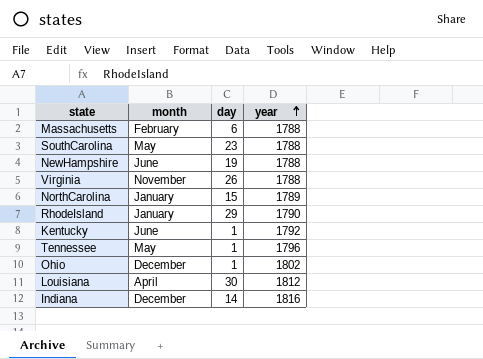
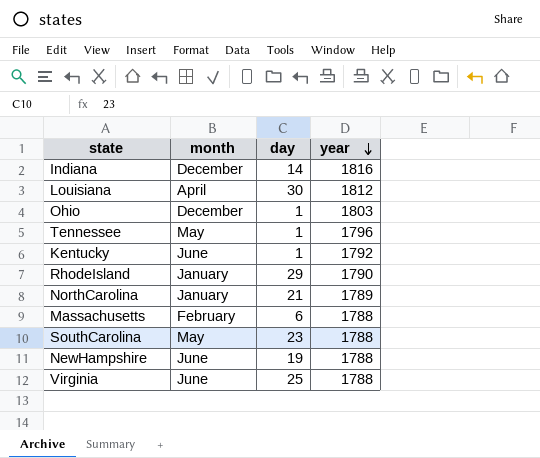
row order: year ascending -> year descending
Ohio | year: 1802 -> 1803
NorthCarolina | day: 15 -> 21
Virginia | month: November -> June
Virginia | day: 26 -> 25

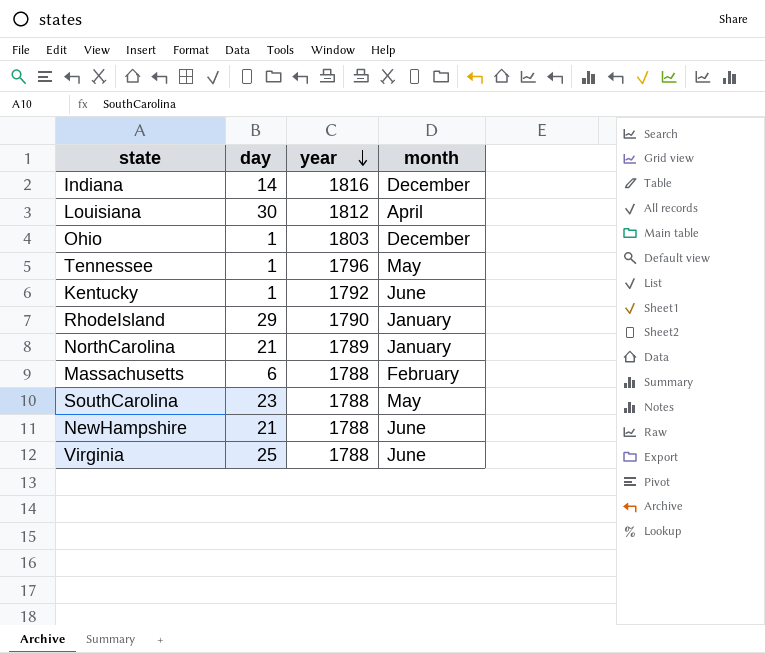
column month | position: 2 -> 4
NewHampshire | day: 19 -> 21

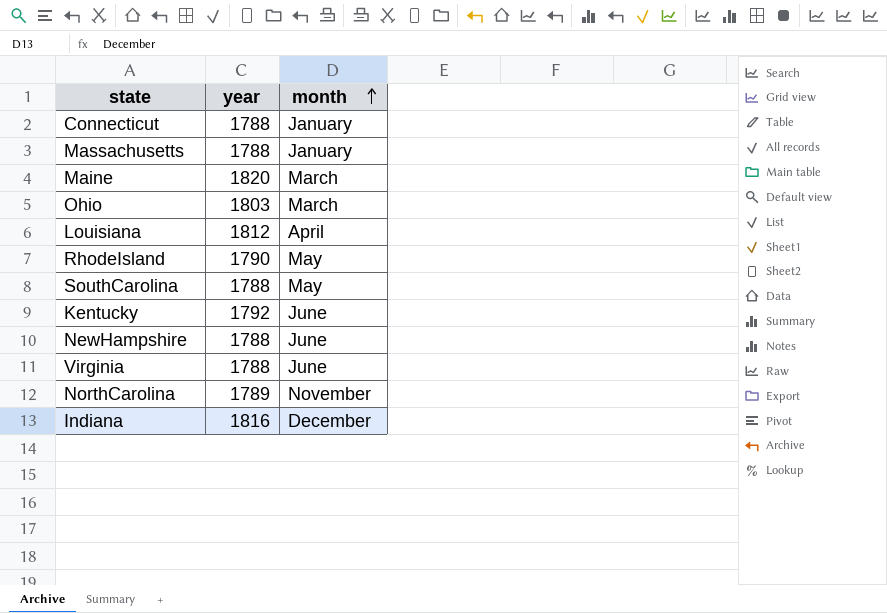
row order: year descending -> month ascending
column day | position: 2 -> none
row Tennessee: 1 | 1796 | May -> none
row Connecticut: none -> 1788 | January
Massachusetts | month: February -> January
row Maine: none -> 1820 | March
Ohio | month: December -> March
RhodeIsland | month: January -> May
NorthCarolina | month: January -> November

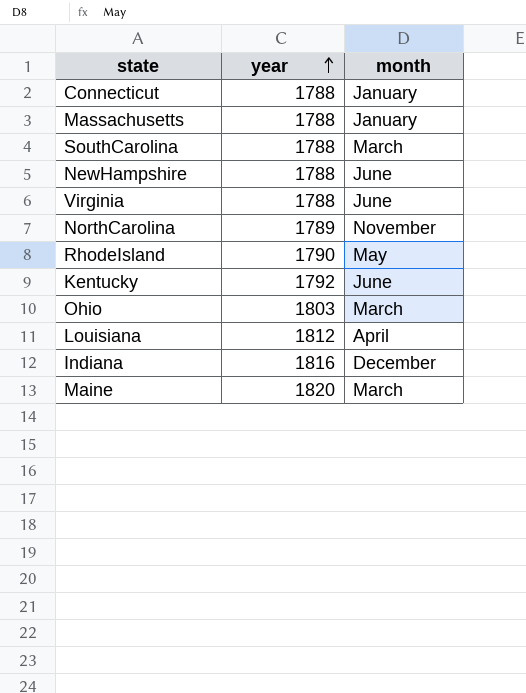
row order: month ascending -> year ascending
SouthCarolina | month: May -> March

